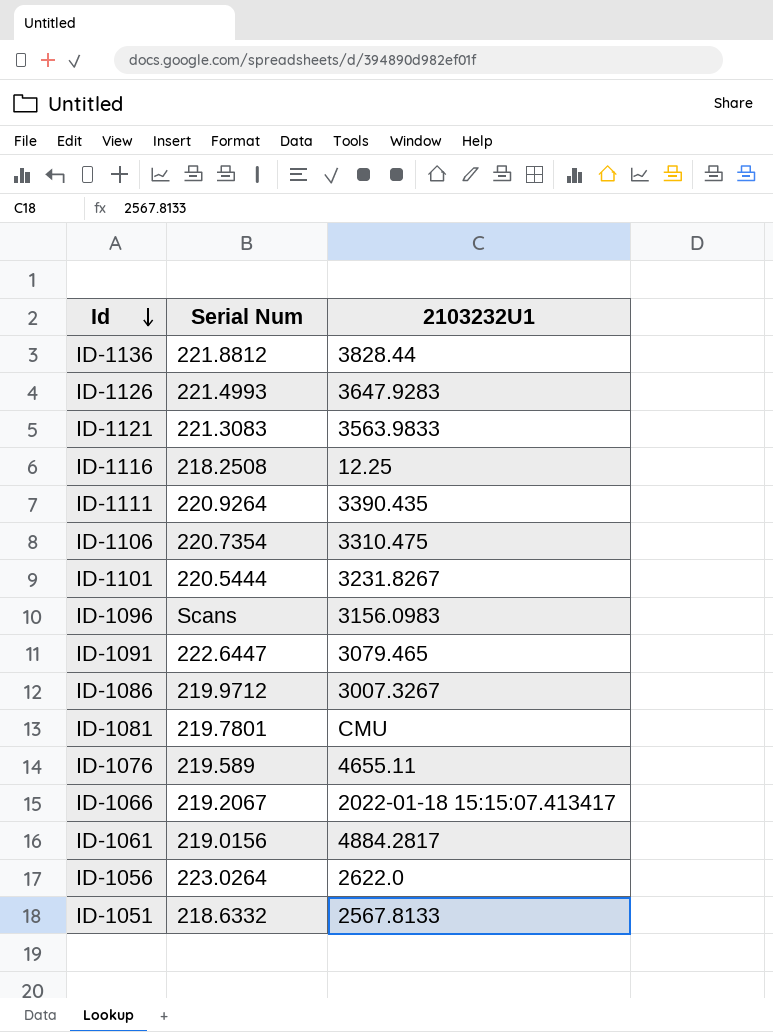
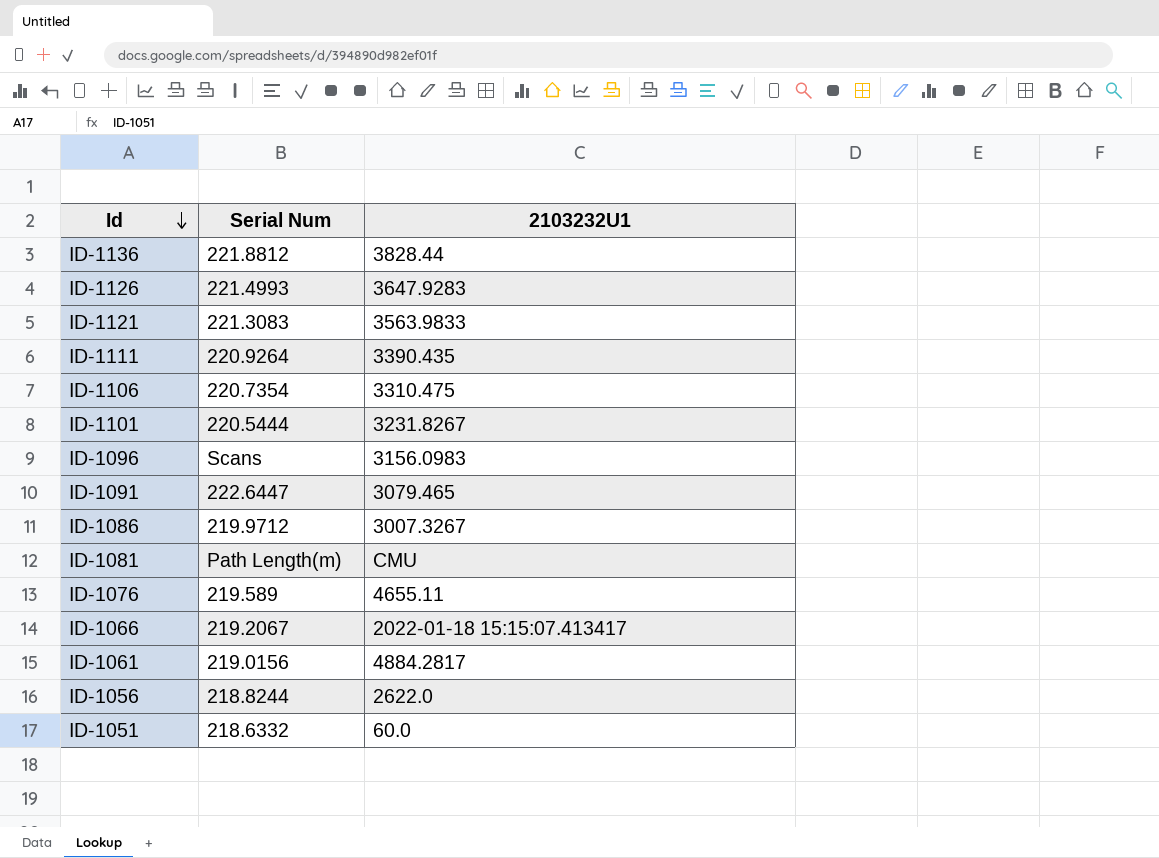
row ID-1116: 218.2508 | 12.25 -> none
ID-1081 | Serial Num: 219.7801 -> Path Length(m)
ID-1056 | Serial Num: 223.0264 -> 218.8244
ID-1051 | 2103232U1: 2567.8133 -> 60.0

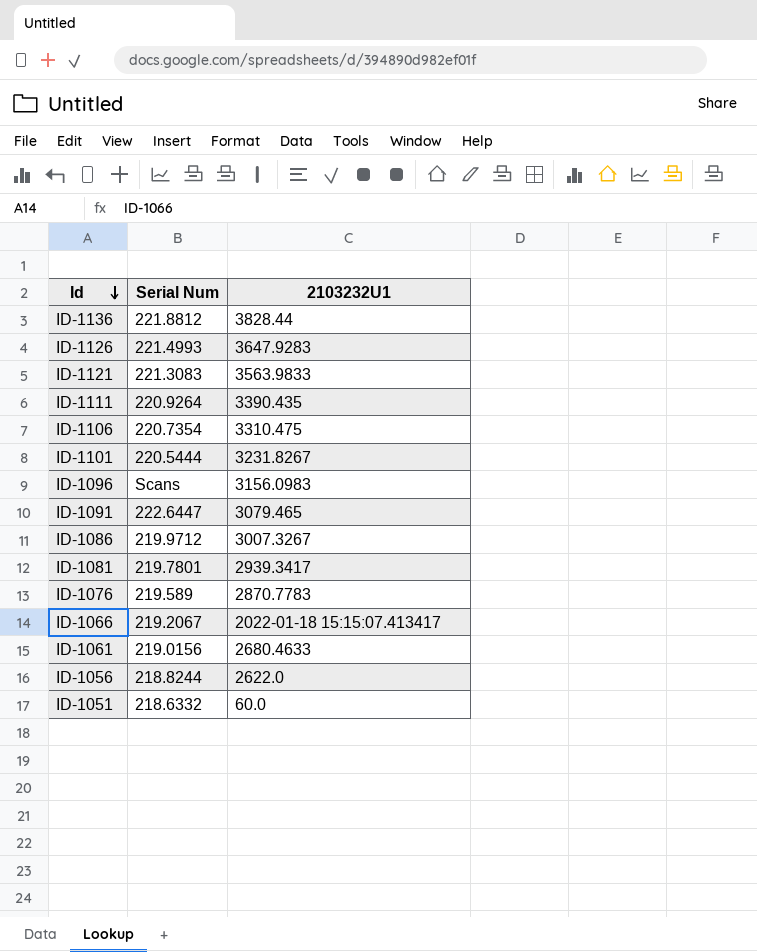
ID-1081 | Serial Num: Path Length(m) -> 219.7801
ID-1081 | 2103232U1: CMU -> 2939.3417
ID-1076 | 2103232U1: 4655.11 -> 2870.7783
ID-1061 | 2103232U1: 4884.2817 -> 2680.4633

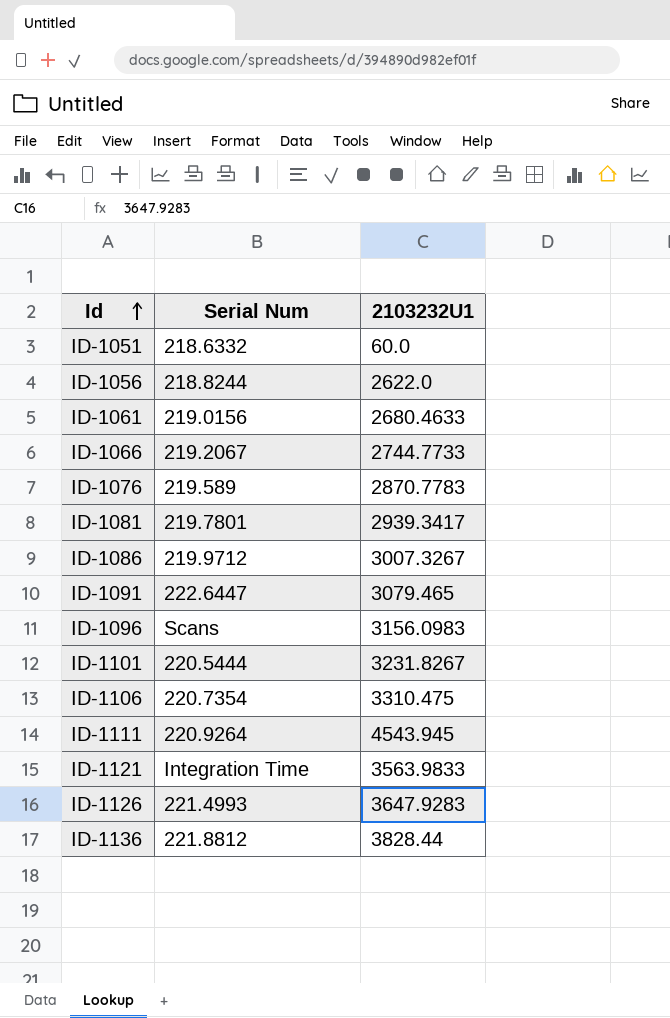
row order: Id descending -> Id ascending
ID-1066 | 2103232U1: 2022-01-18 15:15:07.413417 -> 2744.7733
ID-1111 | 2103232U1: 3390.435 -> 4543.945
ID-1121 | Serial Num: 221.3083 -> Integration Time

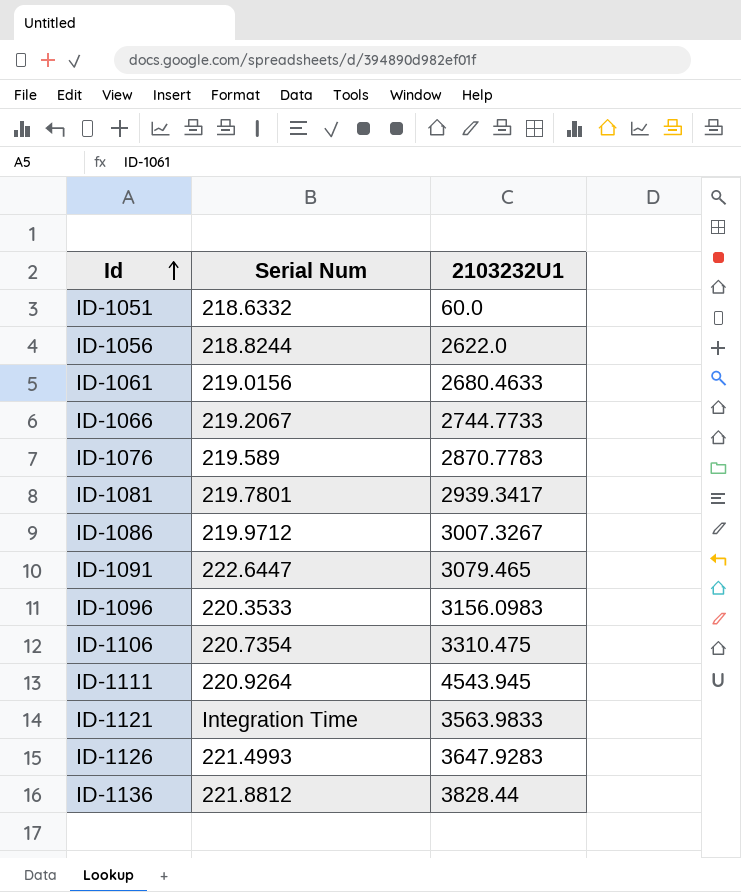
row ID-1101: 220.5444 | 3231.8267 -> none
ID-1096 | Serial Num: Scans -> 220.3533

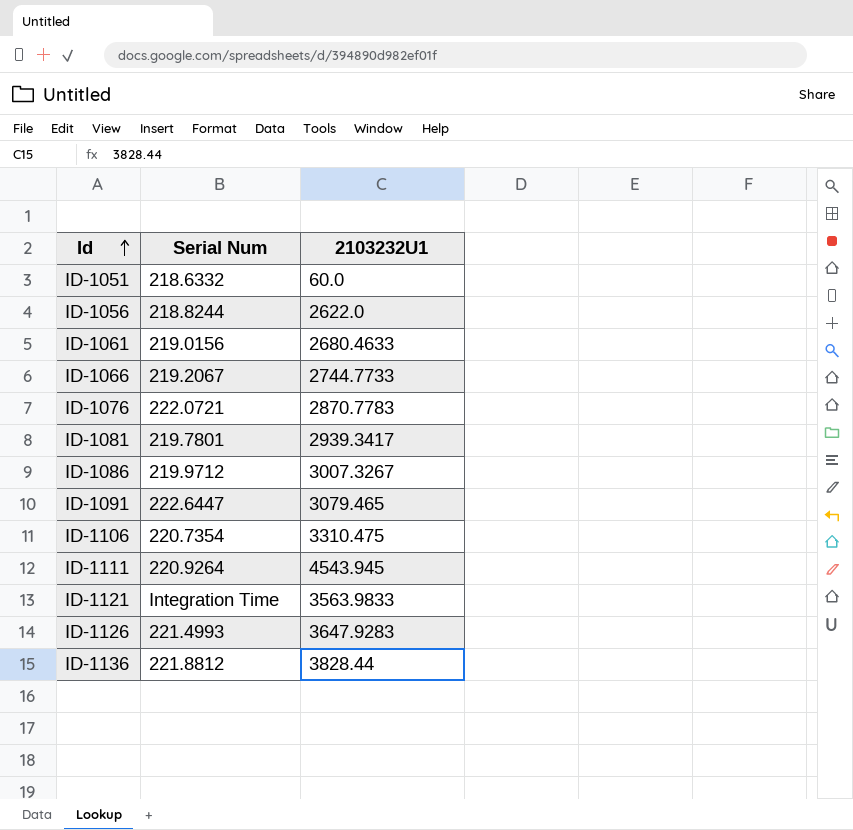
row ID-1096: 220.3533 | 3156.0983 -> none
ID-1076 | Serial Num: 219.589 -> 222.0721

